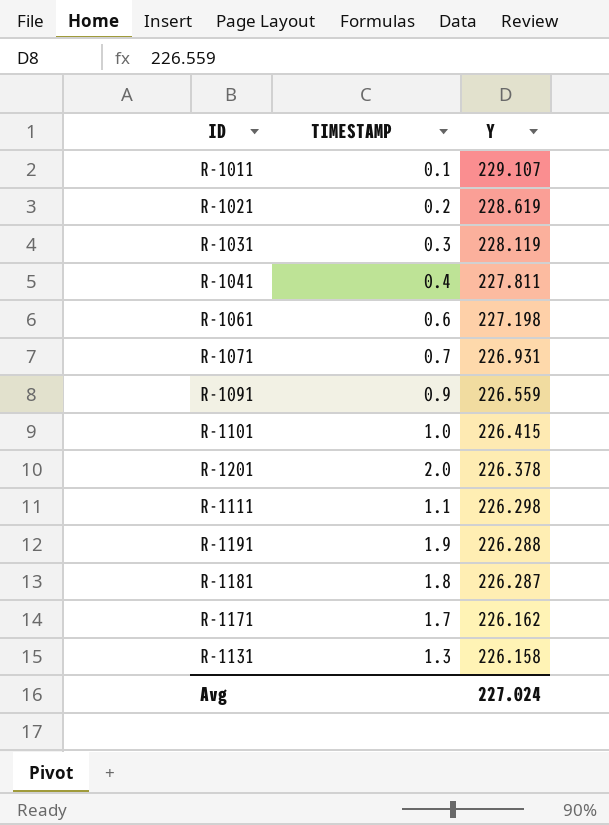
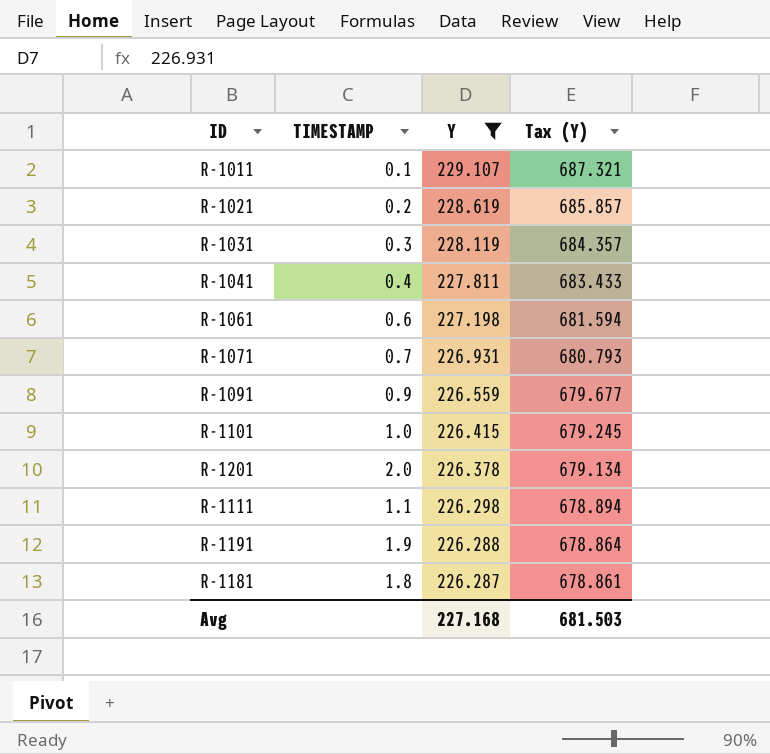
filter: none -> Y >= 226.287
column Tax (Y) | formula: none -> [Y] * 3
Avg | Y: 227.024 -> 227.168

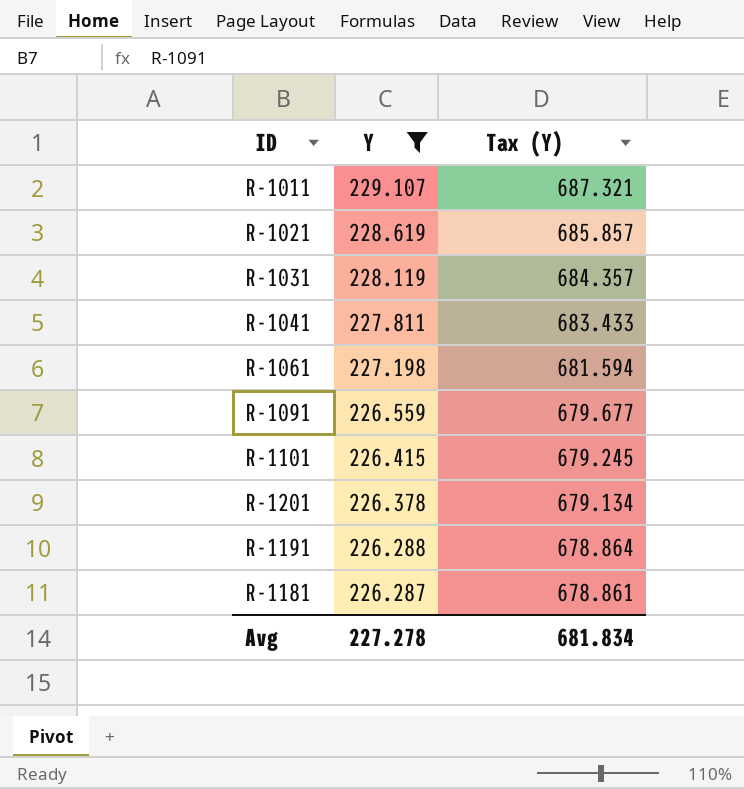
column TIMESTAMP | position: 2 -> none
row R-1071: 0.7 | 226.931 | 680.793 -> none
row R-1111: 1.1 | 226.298 | 678.894 -> none
Avg | Y: 227.168 -> 227.278
Avg | Tax (Y): 681.503 -> 681.834

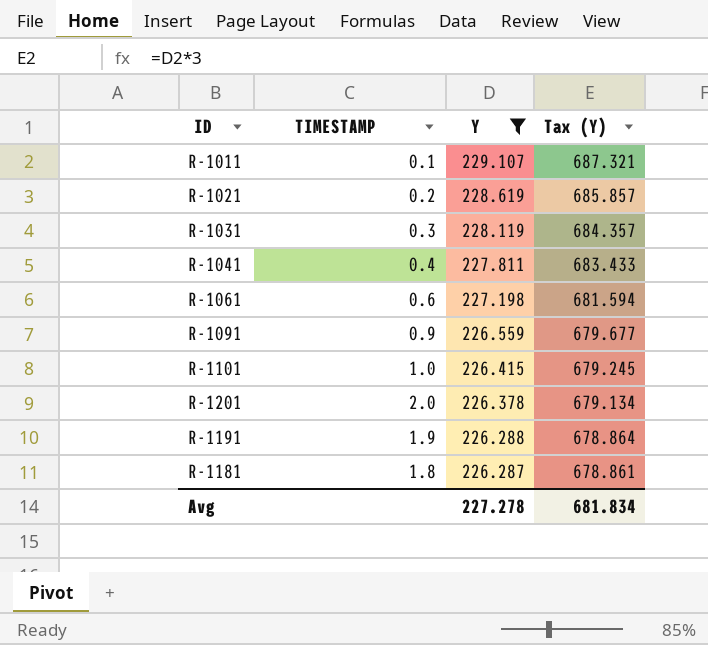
column TIMESTAMP | position: none -> 2

